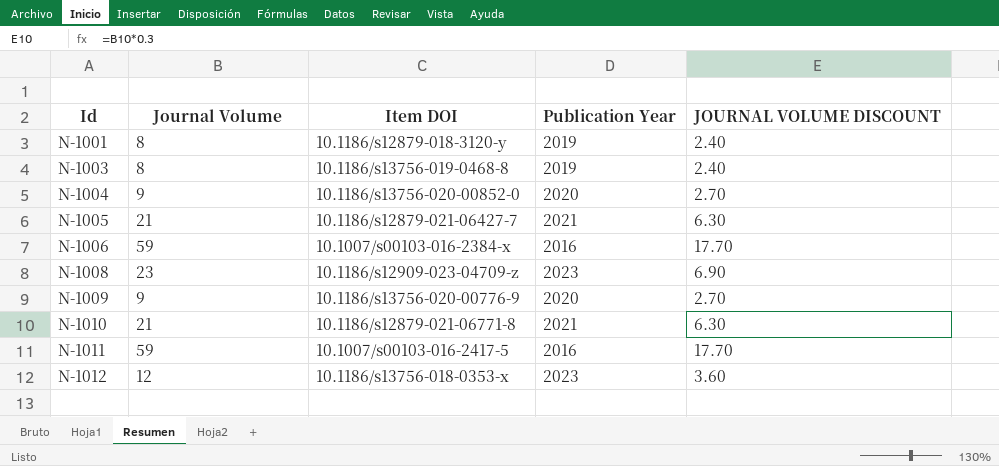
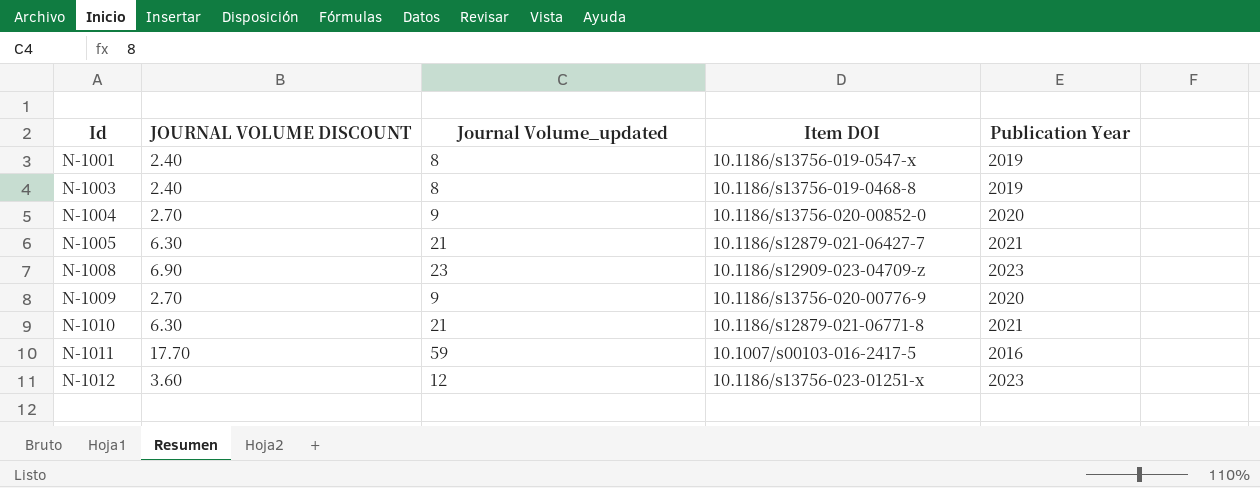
column JOURNAL VOLUME DISCOUNT | position: 5 -> 2
column name: Journal Volume -> Journal Volume_updated
row N-1006: 59 | 10.1007/s00103-016-2384-x | 2016 | 17.70 -> none
N-1001 | Item DOI: 10.1186/s12879-018-3120-y -> 10.1186/s13756-019-0547-x
N-1012 | Item DOI: 10.1186/s13756-018-0353-x -> 10.1186/s13756-023-01251-x

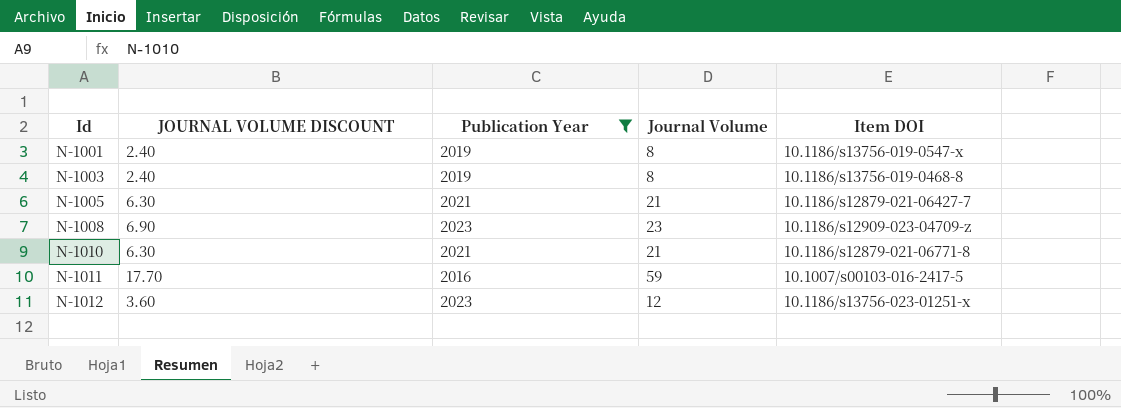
filter: none -> Publication Year != 2020
column Publication Year | position: 5 -> 3
column name: Journal Volume_updated -> Journal Volume

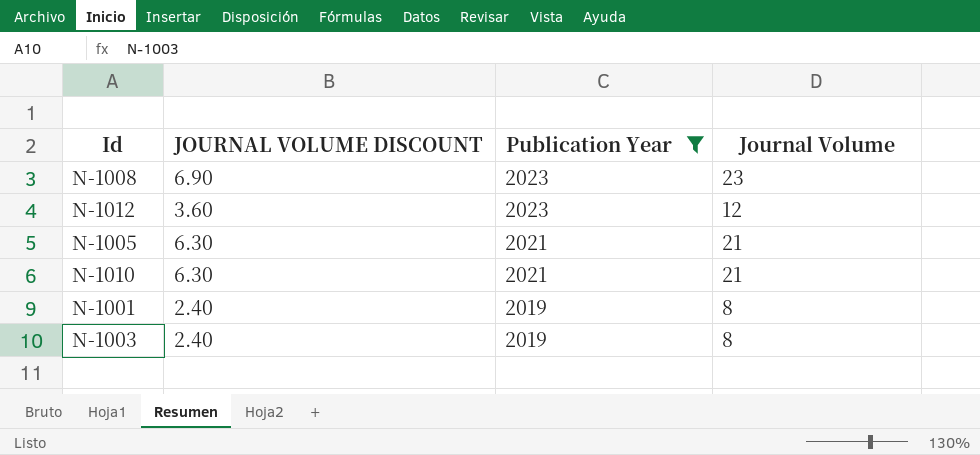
row order: Id ascending -> Publication Year descending
column Item DOI | position: 5 -> none
row N-1011: 17.70 | 2016 | 59 | 10.1007/s00103-016-2417-5 -> none

